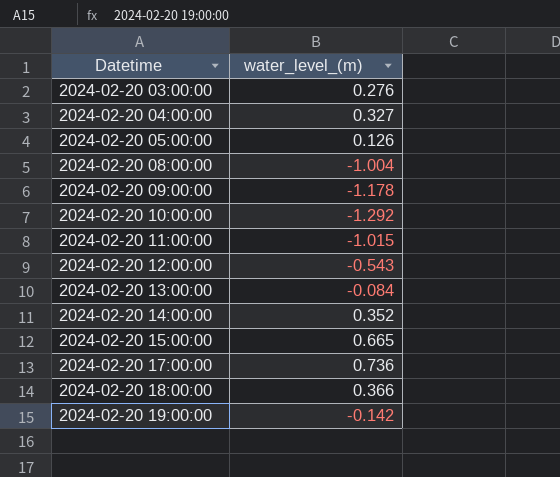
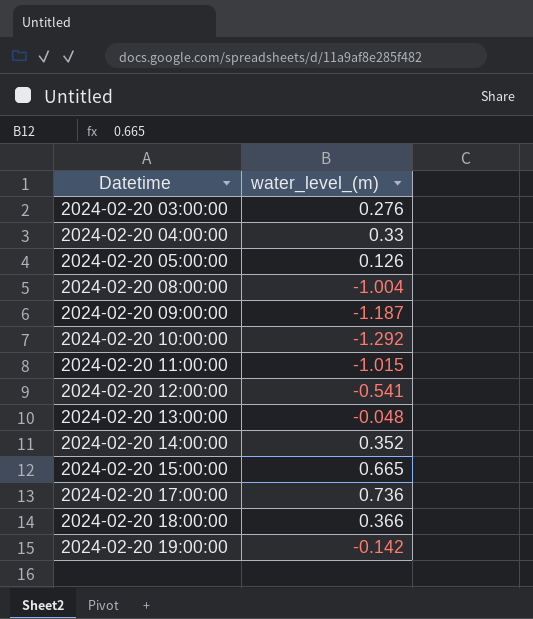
2024-02-20 04:00:00 | water_level_(m): 0.327 -> 0.33
2024-02-20 09:00:00 | water_level_(m): -1.178 -> -1.187
2024-02-20 12:00:00 | water_level_(m): -0.543 -> -0.541
2024-02-20 13:00:00 | water_level_(m): -0.084 -> -0.048

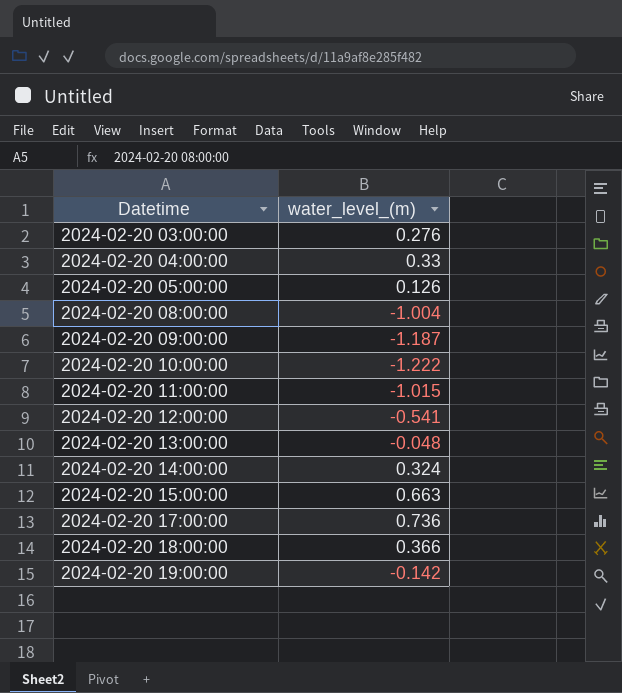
2024-02-20 10:00:00 | water_level_(m): -1.292 -> -1.222
2024-02-20 14:00:00 | water_level_(m): 0.352 -> 0.324
2024-02-20 15:00:00 | water_level_(m): 0.665 -> 0.663

